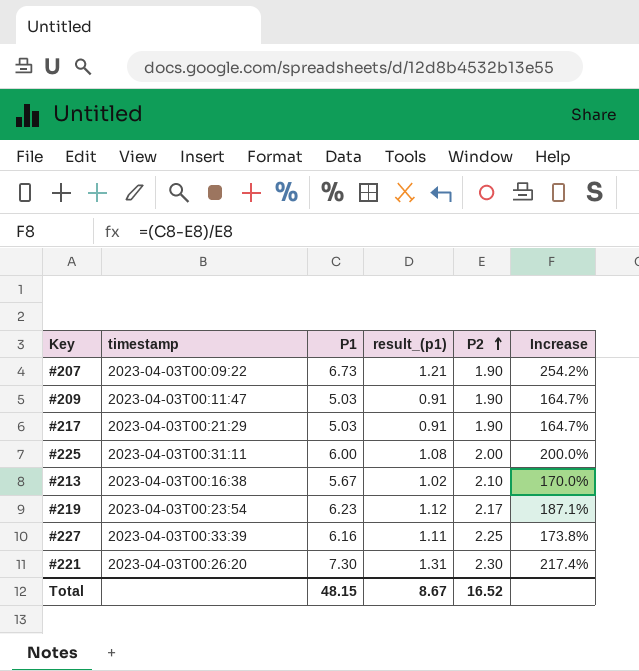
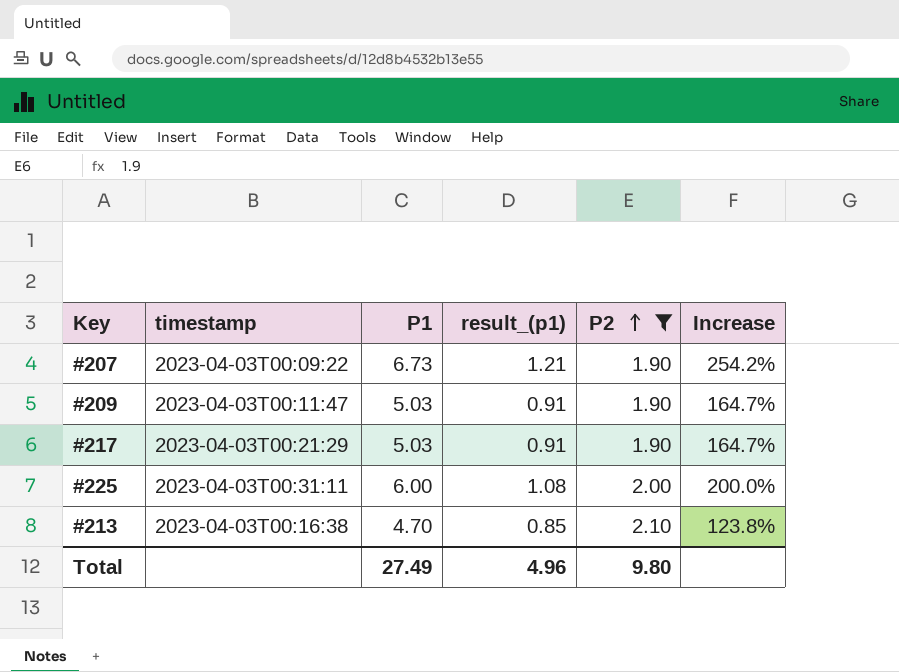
filter: none -> P2 <= 2.10
#213 | P1: 5.67 -> 4.70
#213 | result_(p1): 1.02 -> 0.85
#213 | Increase: 170.0% -> 123.8%
Total | P1: 48.15 -> 27.49
Total | result_(p1): 8.67 -> 4.96
Total | P2: 16.52 -> 9.80

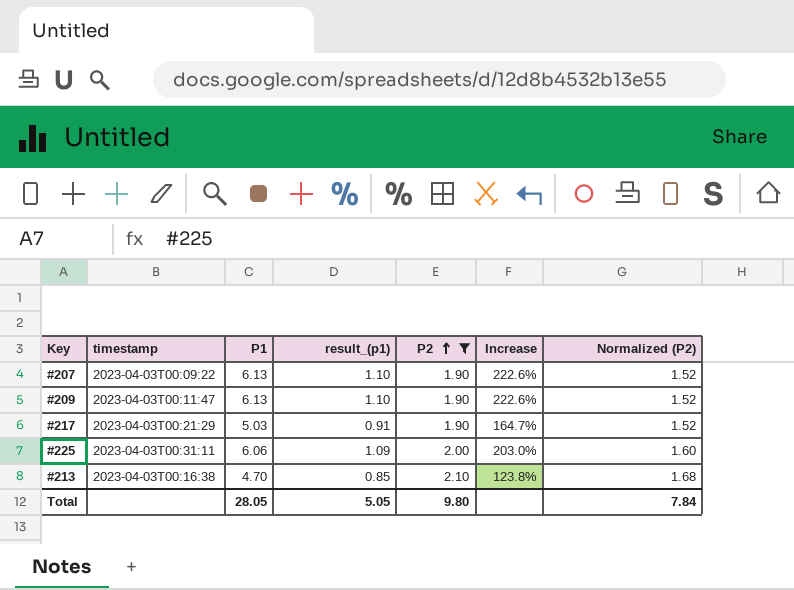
column Normalized (P2) | formula: none -> [P2] * 0.8
#207 | P1: 6.73 -> 6.13
#207 | result_(p1): 1.21 -> 1.10
#207 | Increase: 254.2% -> 222.6%
#209 | P1: 5.03 -> 6.13
#209 | result_(p1): 0.91 -> 1.10
#209 | Increase: 164.7% -> 222.6%
#225 | P1: 6.00 -> 6.06
#225 | result_(p1): 1.08 -> 1.09
#225 | Increase: 200.0% -> 203.0%
Total | P1: 27.49 -> 28.05
Total | result_(p1): 4.96 -> 5.05

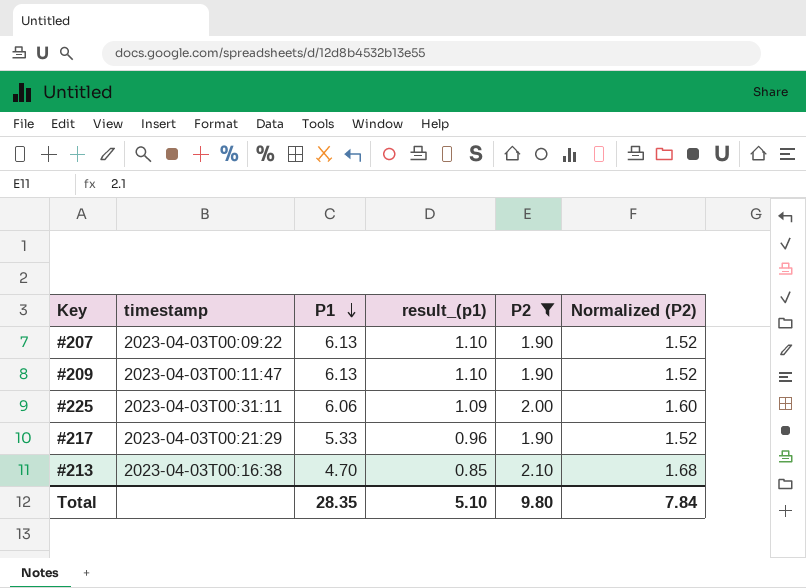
row order: P2 ascending -> P1 descending
column Increase | formula: ([P1] - [P2]) / [P2] -> none
#217 | P1: 5.03 -> 5.33
#217 | result_(p1): 0.91 -> 0.96
Total | P1: 28.05 -> 28.35
Total | result_(p1): 5.05 -> 5.10

